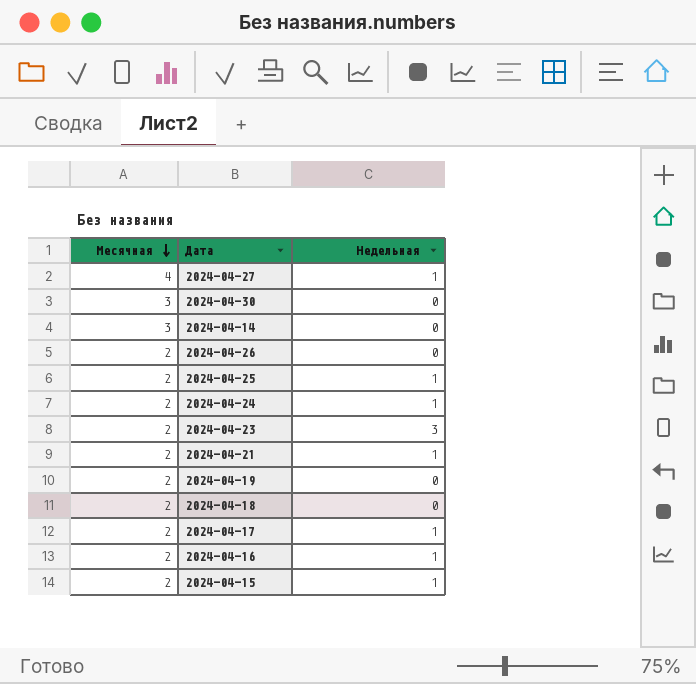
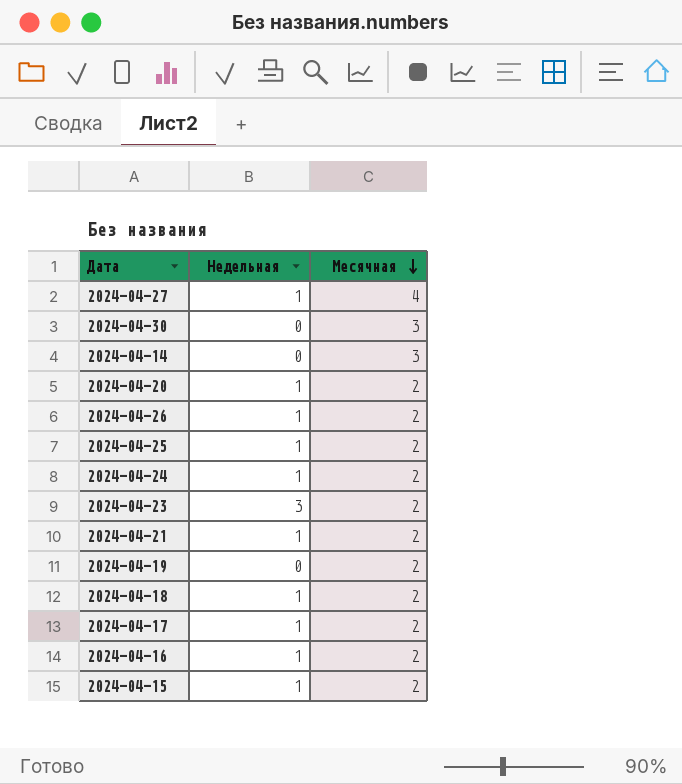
column Месячная | position: 1 -> 3
row 2024-04-20: none -> 1 | 2
2024-04-26 | Недельная: 0 -> 1
2024-04-18 | Недельная: 0 -> 1

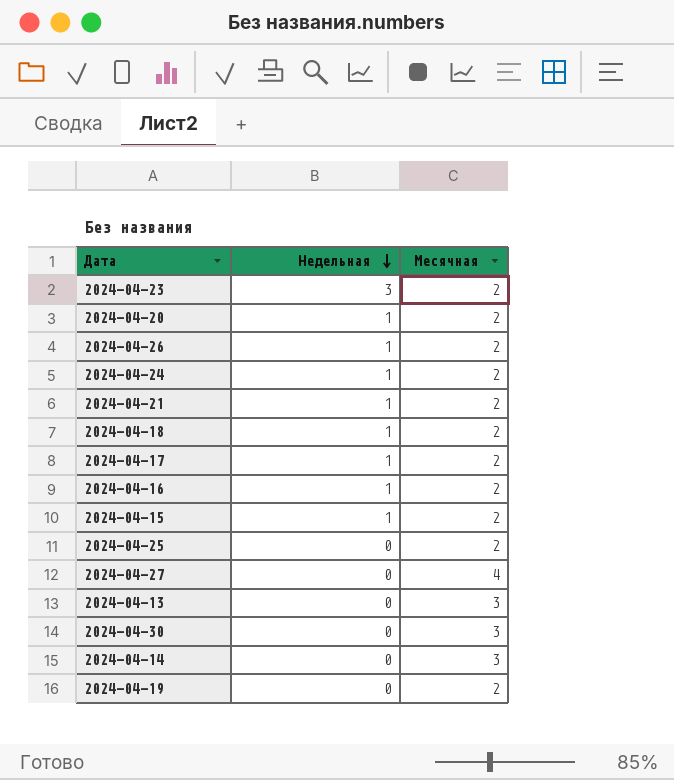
row order: Месячная descending -> Недельная descending
2024-04-25 | Недельная: 1 -> 0
2024-04-27 | Недельная: 1 -> 0
row 2024-04-13: none -> 0 | 3

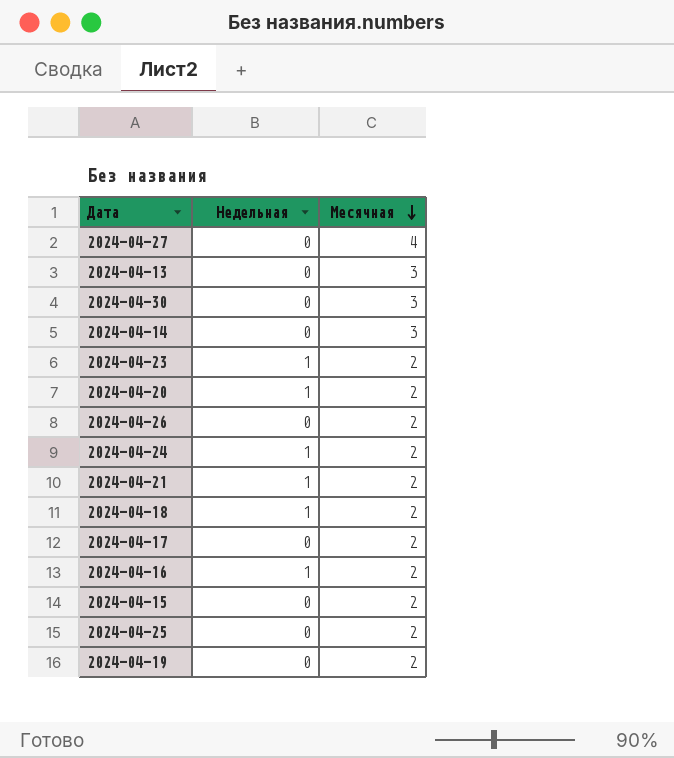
row order: Недельная descending -> Месячная descending
2024-04-23 | Недельная: 3 -> 1
2024-04-26 | Недельная: 1 -> 0
2024-04-17 | Недельная: 1 -> 0
2024-04-15 | Недельная: 1 -> 0

